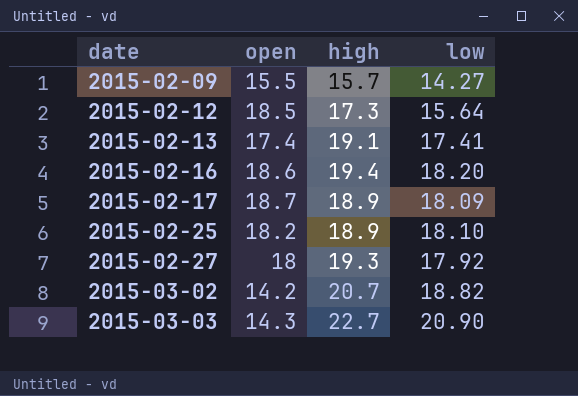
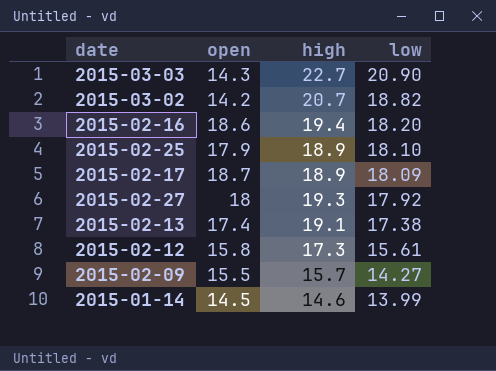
row order: date ascending -> low descending
2015-02-25 | open: 18.2 -> 17.9
2015-02-13 | low: 17.41 -> 17.38
2015-02-12 | open: 18.5 -> 15.8
2015-02-12 | low: 15.64 -> 15.61
row 2015-01-14: none -> 14.5 | 14.6 | 13.99

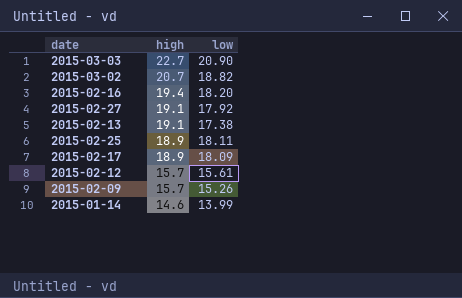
row order: low descending -> high descending
column open | position: 2 -> none
2015-02-27 | high: 19.3 -> 19.1
2015-02-25 | low: 18.10 -> 18.11
2015-02-12 | high: 17.3 -> 15.7
2015-02-09 | low: 14.27 -> 15.26

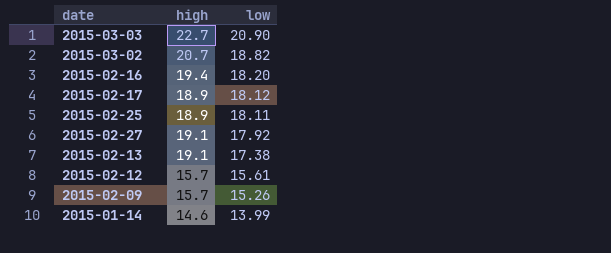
row order: high descending -> low descending
2015-02-17 | low: 18.09 -> 18.12

